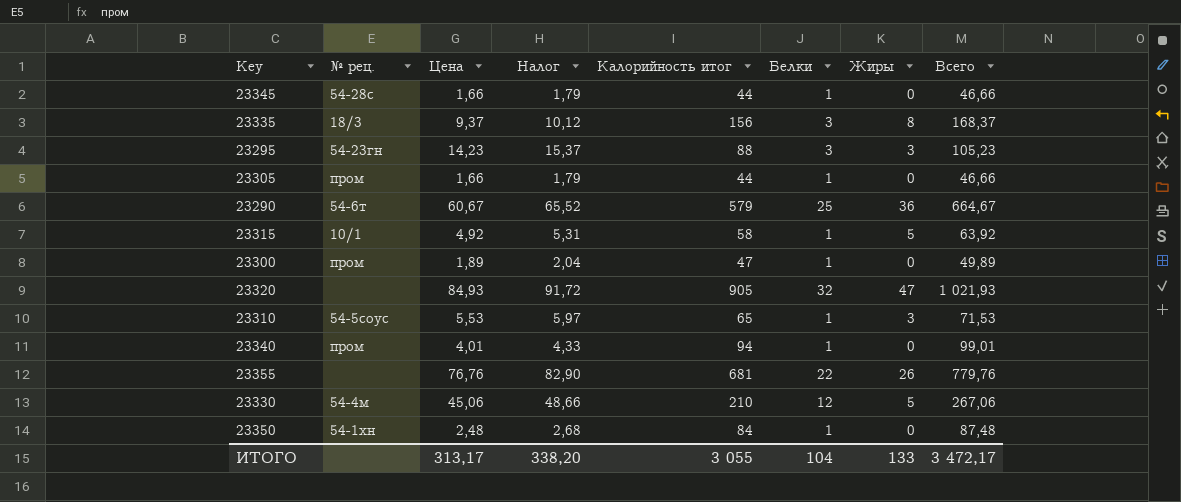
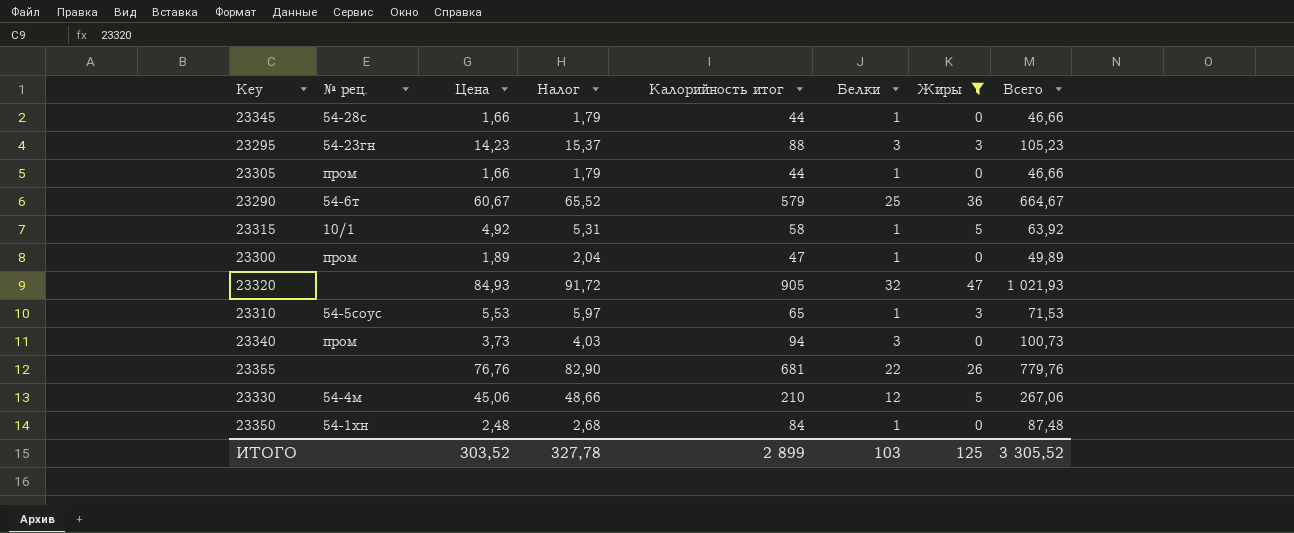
filter: none -> Жиры != 8
23340 | Цена: 4,01 -> 3,73
23340 | Налог: 4,33 -> 4,03
23340 | Белки: 1 -> 3
23340 | Всего: 99,01 -> 100,73
ИТОГО | Цена: 313,17 -> 303,52
ИТОГО | Налог: 338,20 -> 327,78
ИТОГО | Калорийность итог: 3 055 -> 2 899
ИТОГО | Белки: 104 -> 103
ИТОГО | Жиры: 133 -> 125
ИТОГО | Всего: 3 472,17 -> 3 305,52

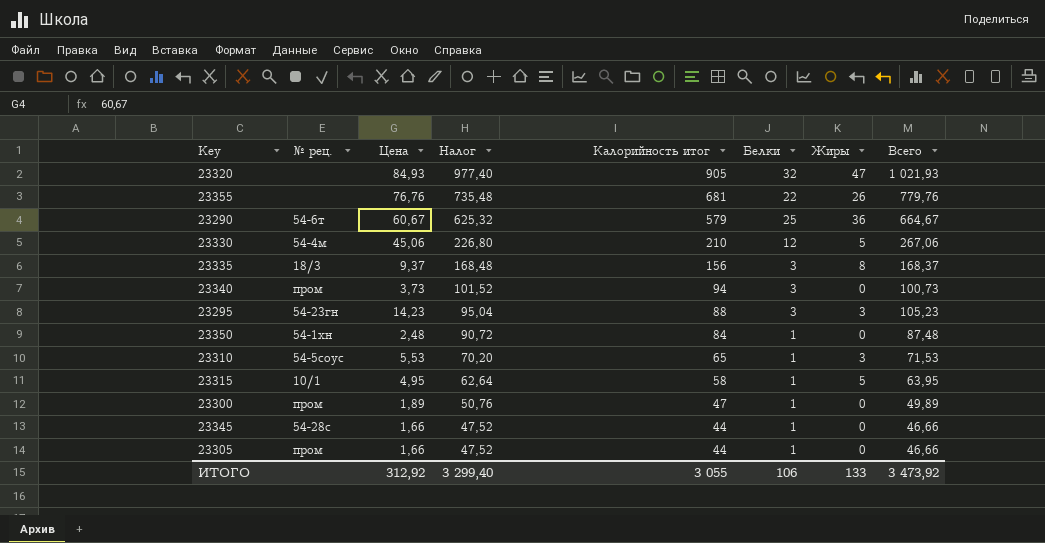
filter: Жиры != 8 -> none
row order: none -> Налог descending
column Налог | formula: [Цена] * 1,08 -> [Калорийность итог] * 1,08
23315 | Цена: 4,92 -> 4,95
23315 | Всего: 63,92 -> 63,95
ИТОГО | Цена: 303,52 -> 312,92
ИТОГО | Налог: 327,78 -> 3 299,40
ИТОГО | Калорийность итог: 2 899 -> 3 055
ИТОГО | Белки: 103 -> 106
ИТОГО | Жиры: 125 -> 133
ИТОГО | Всего: 3 305,52 -> 3 473,92

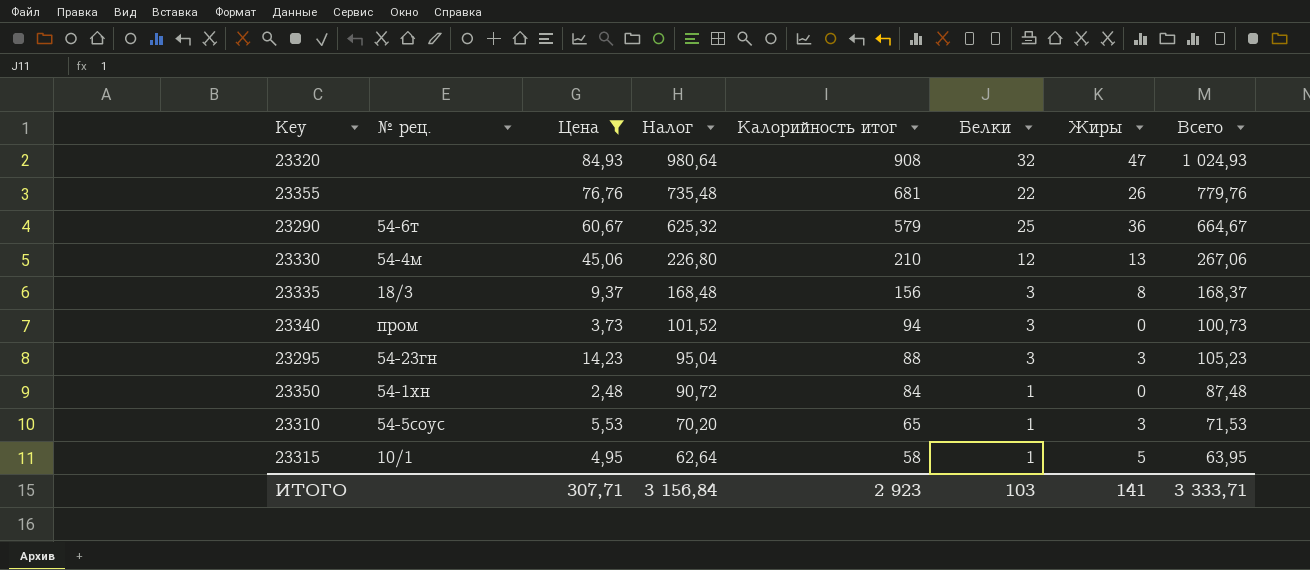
filter: none -> Цена >= 2,48
23320 | Налог: 977,40 -> 980,64
23320 | Калорийность итог: 905 -> 908
23320 | Всего: 1 021,93 -> 1 024,93
23330 | Жиры: 5 -> 13
ИТОГО | Цена: 312,92 -> 307,71
ИТОГО | Налог: 3 299,40 -> 3 156,84
ИТОГО | Калорийность итог: 3 055 -> 2 923
ИТОГО | Белки: 106 -> 103
ИТОГО | Жиры: 133 -> 141
ИТОГО | Всего: 3 473,92 -> 3 333,71

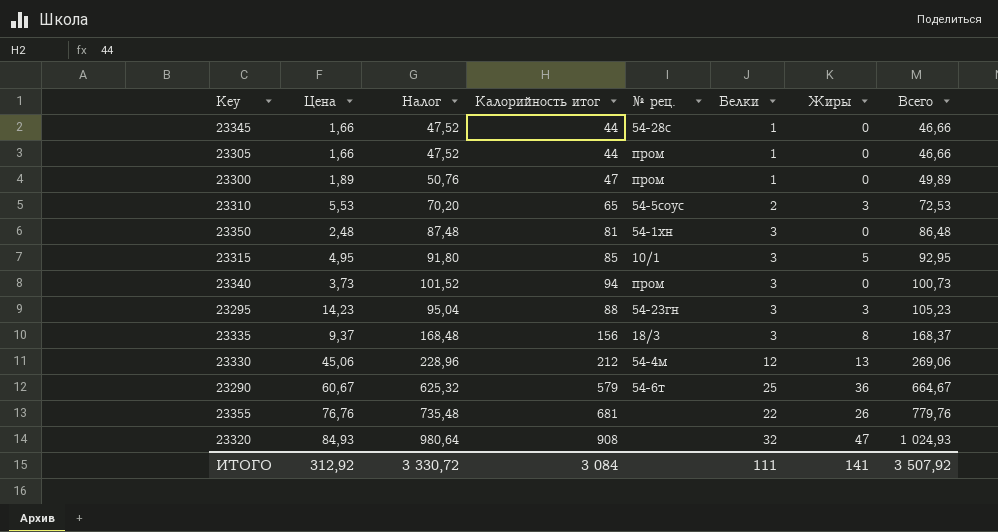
filter: Цена >= 2,48 -> none
row order: Налог descending -> Всего ascending
column № рец. | position: 2 -> 5
23310 | Белки: 1 -> 2
23310 | Всего: 71,53 -> 72,53
23350 | Налог: 90,72 -> 87,48
23350 | Калорийность итог: 84 -> 81
23350 | Белки: 1 -> 3
23350 | Всего: 87,48 -> 86,48
23315 | Налог: 62,64 -> 91,80
23315 | Калорийность итог: 58 -> 85
23315 | Белки: 1 -> 3
23315 | Всего: 63,95 -> 92,95
23330 | Налог: 226,80 -> 228,96
23330 | Калорийность итог: 210 -> 212
23330 | Всего: 267,06 -> 269,06
ИТОГО | Цена: 307,71 -> 312,92
ИТОГО | Налог: 3 156,84 -> 3 330,72
ИТОГО | Калорийность итог: 2 923 -> 3 084
ИТОГО | Белки: 103 -> 111
ИТОГО | Всего: 3 333,71 -> 3 507,92

